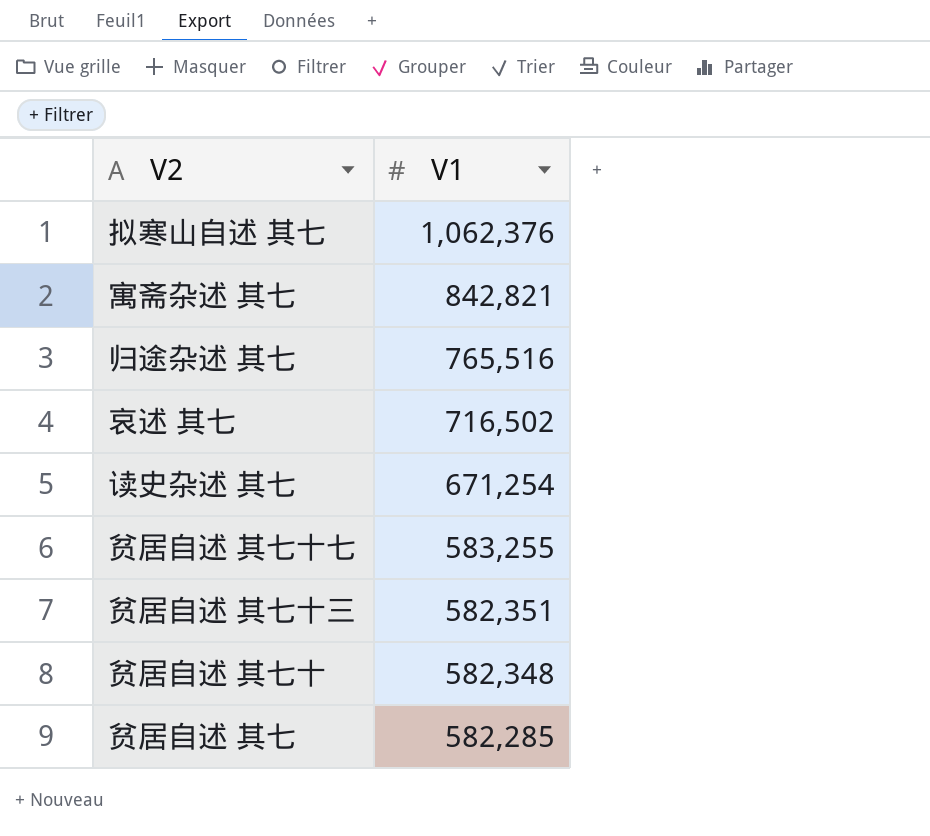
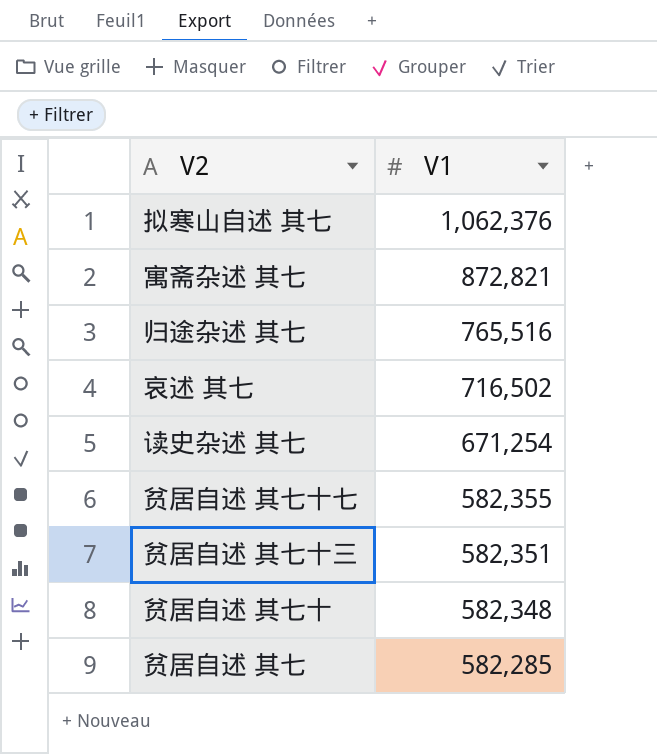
寓斋杂述 其七 | V1: 842,821 -> 872,821
贫居自述 其七十七 | V1: 583,255 -> 582,355

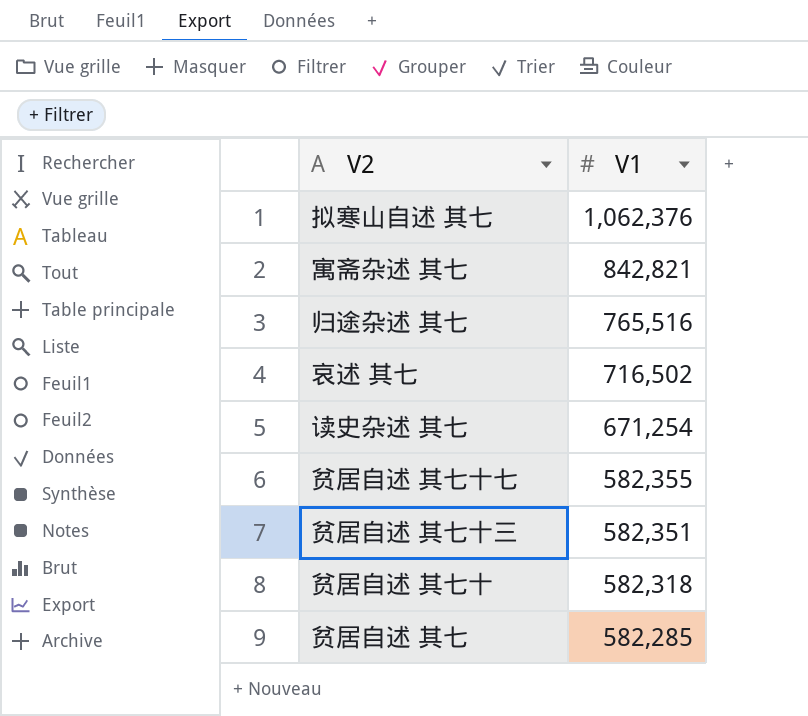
寓斋杂述 其七 | V1: 872,821 -> 842,821
贫居自述 其七十 | V1: 582,348 -> 582,318

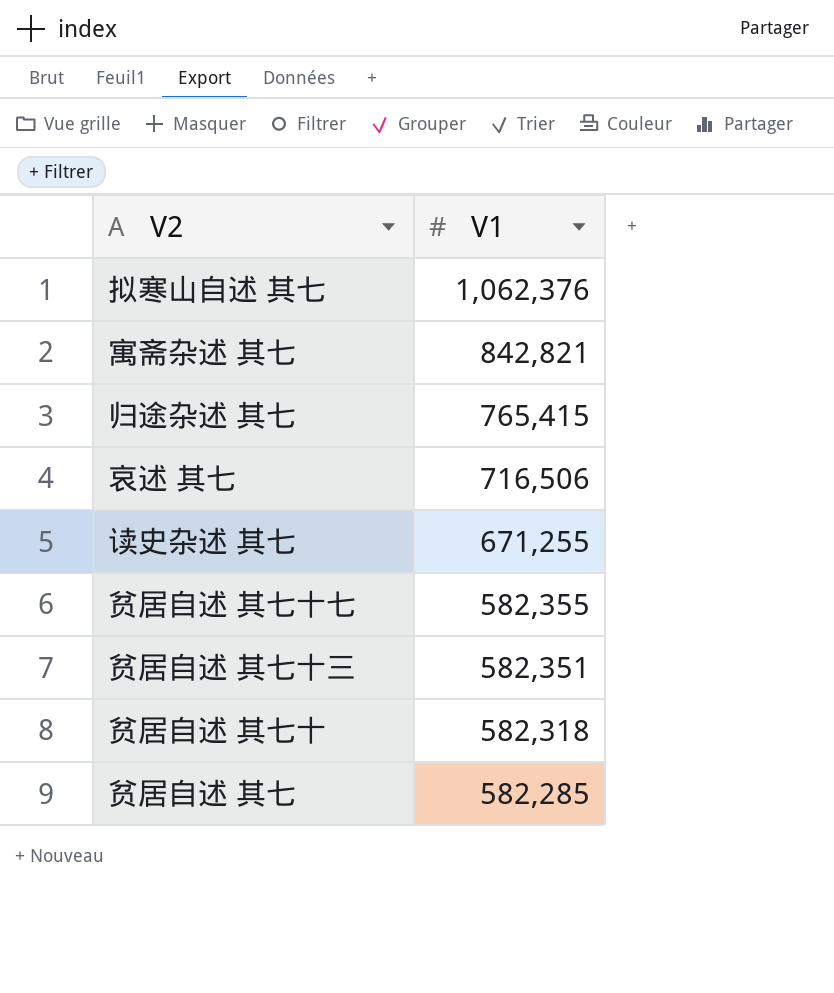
归途杂述 其七 | V1: 765,516 -> 765,415
哀述 其七 | V1: 716,502 -> 716,506
读史杂述 其七 | V1: 671,254 -> 671,255

